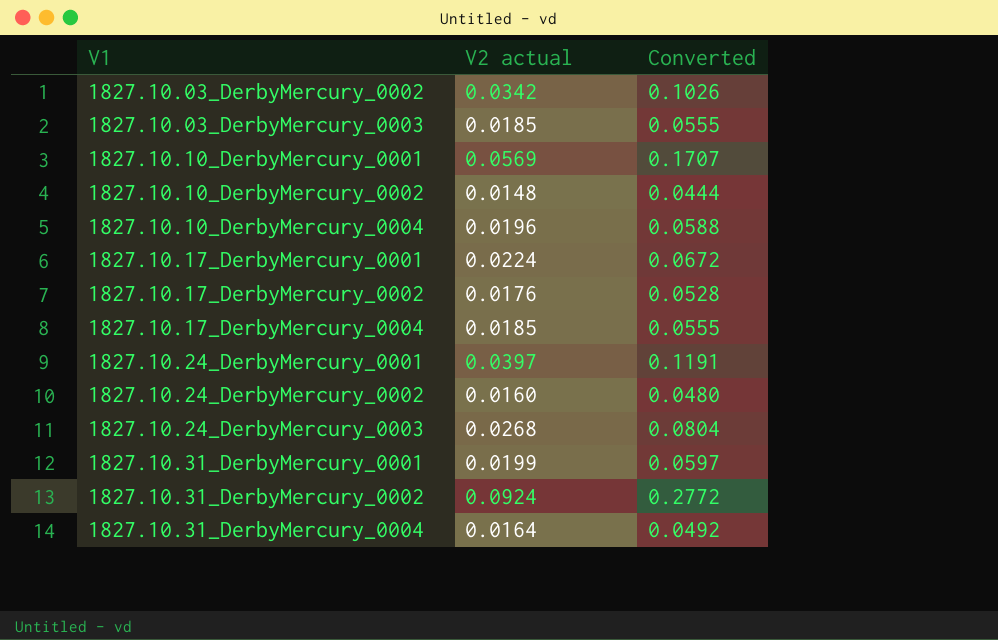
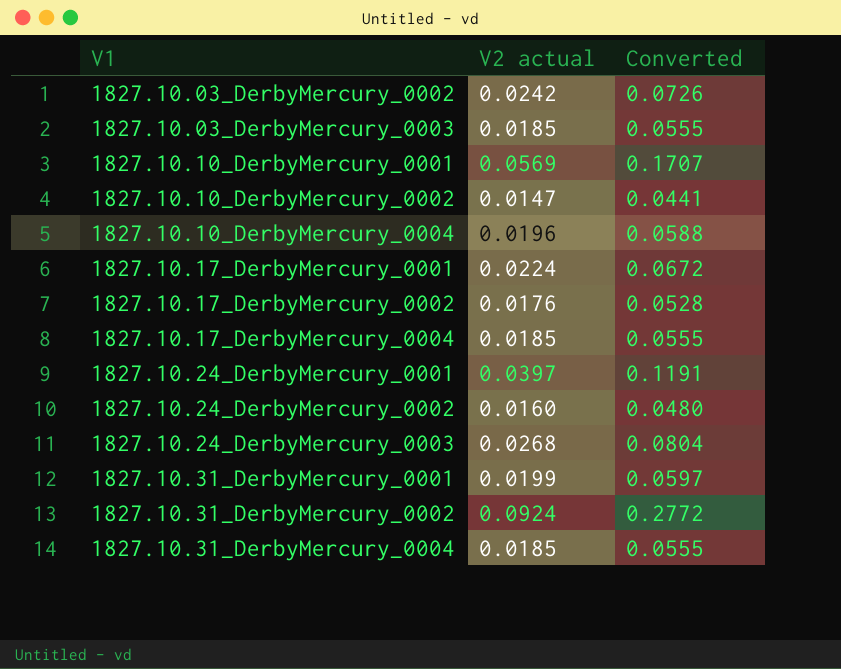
1827.10.03_DerbyMercury_0002 | V2 actual: 0.0342 -> 0.0242
1827.10.03_DerbyMercury_0002 | Converted: 0.1026 -> 0.0726
1827.10.10_DerbyMercury_0002 | V2 actual: 0.0148 -> 0.0147
1827.10.10_DerbyMercury_0002 | Converted: 0.0444 -> 0.0441
1827.10.31_DerbyMercury_0004 | V2 actual: 0.0164 -> 0.0185
1827.10.31_DerbyMercury_0004 | Converted: 0.0492 -> 0.0555

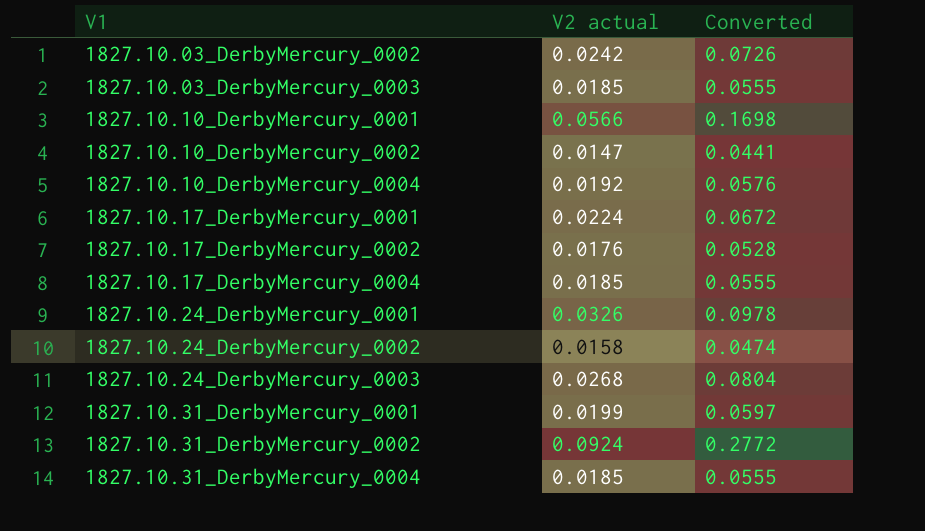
1827.10.10_DerbyMercury_0001 | V2 actual: 0.0569 -> 0.0566
1827.10.10_DerbyMercury_0001 | Converted: 0.1707 -> 0.1698
1827.10.10_DerbyMercury_0004 | V2 actual: 0.0196 -> 0.0192
1827.10.10_DerbyMercury_0004 | Converted: 0.0588 -> 0.0576
1827.10.24_DerbyMercury_0001 | V2 actual: 0.0397 -> 0.0326
1827.10.24_DerbyMercury_0001 | Converted: 0.1191 -> 0.0978
1827.10.24_DerbyMercury_0002 | V2 actual: 0.0160 -> 0.0158
1827.10.24_DerbyMercury_0002 | Converted: 0.0480 -> 0.0474

